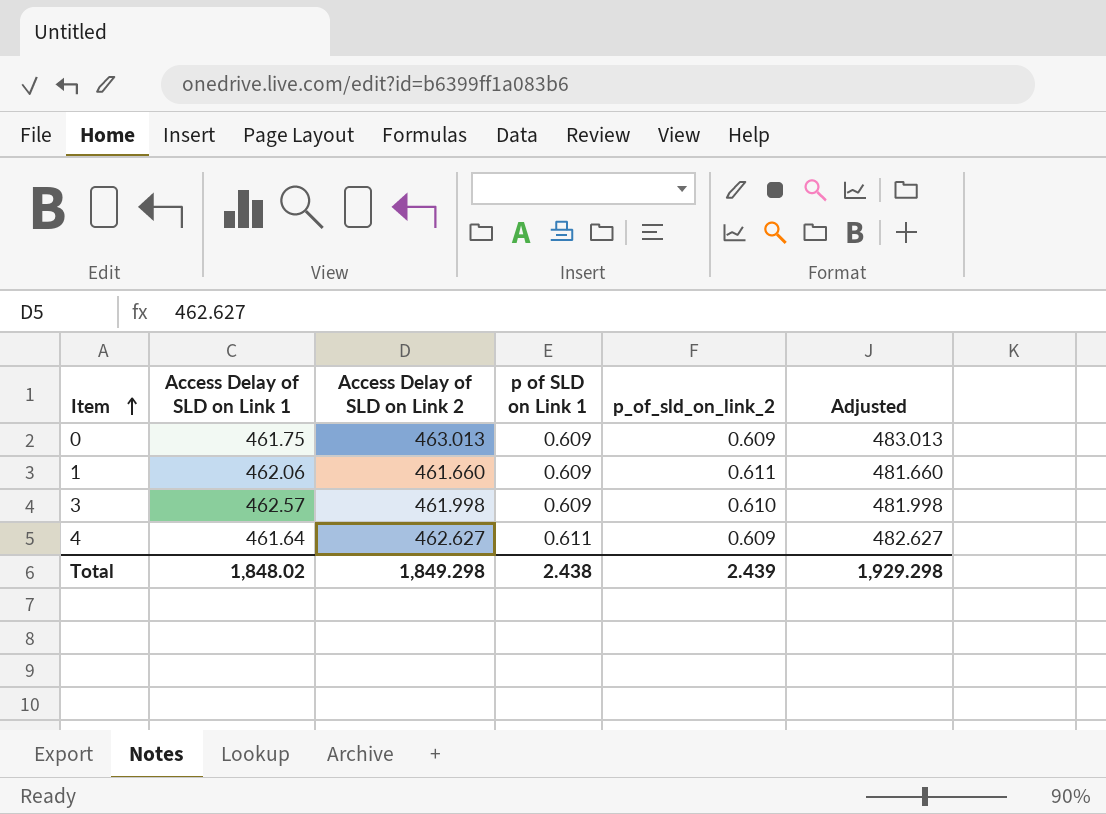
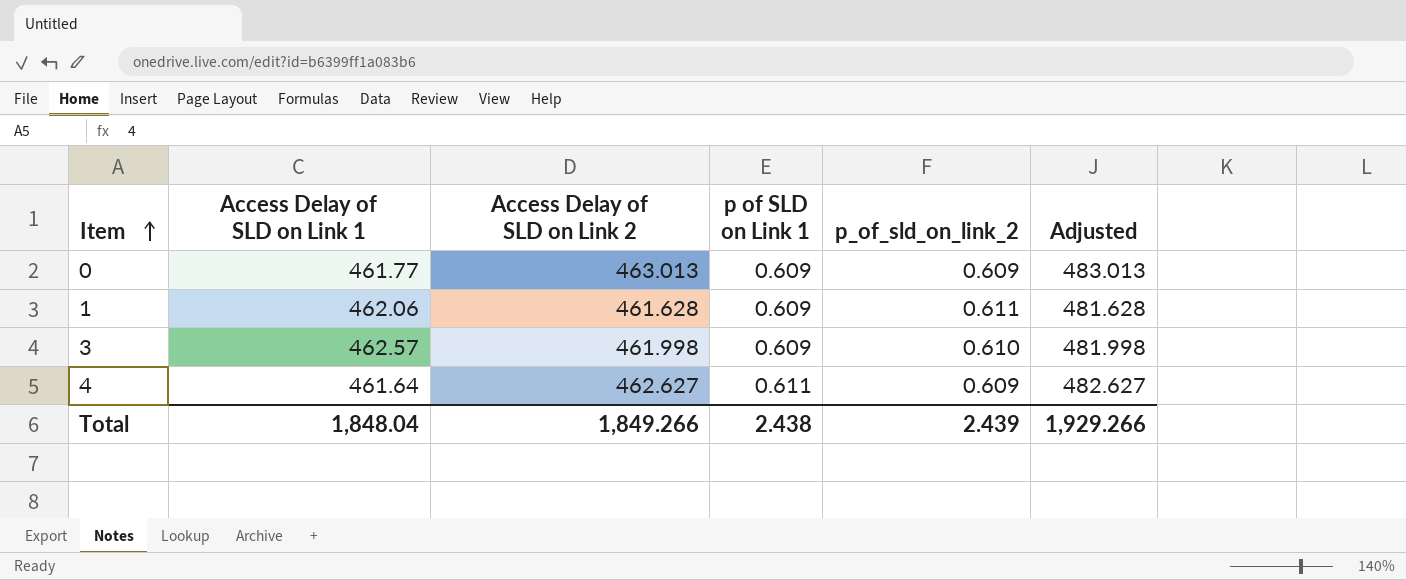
0 | Access Delay of SLD on Link 1: 461.75 -> 461.77
1 | Access Delay of SLD on Link 2: 461.660 -> 461.628
1 | Adjusted: 481.660 -> 481.628
Total | Access Delay of SLD on Link 1: 1,848.02 -> 1,848.04
Total | Access Delay of SLD on Link 2: 1,849.298 -> 1,849.266
Total | Adjusted: 1,929.298 -> 1,929.266

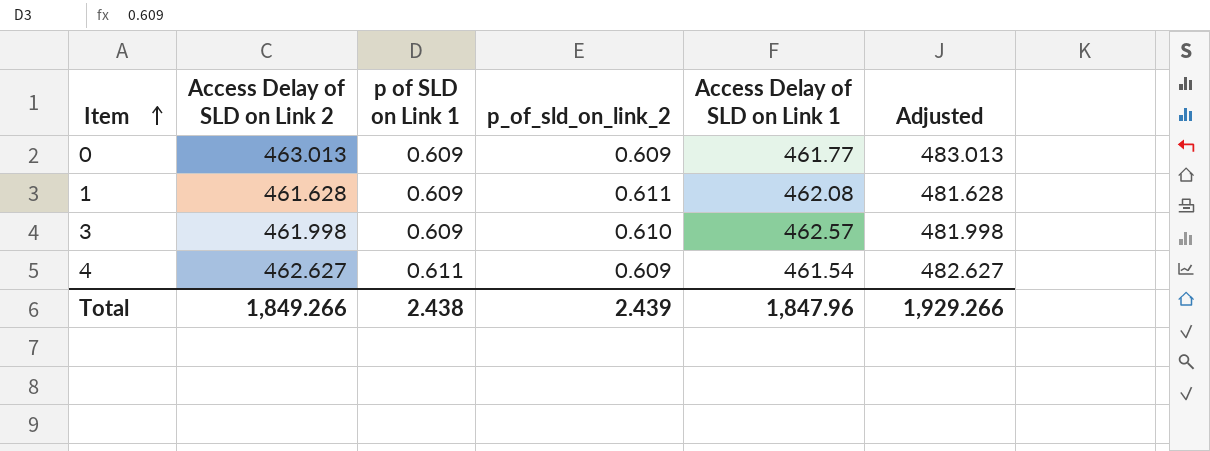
column Access Delay of SLD on Link 1 | position: 2 -> 5
1 | Access Delay of SLD on Link 1: 462.06 -> 462.08
4 | Access Delay of SLD on Link 1: 461.64 -> 461.54
Total | Access Delay of SLD on Link 1: 1,848.04 -> 1,847.96

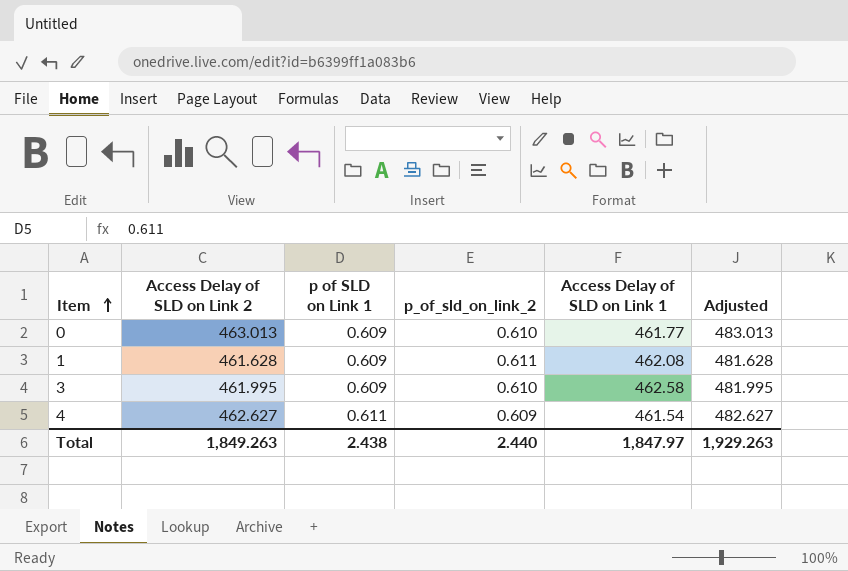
0 | p_of_sld_on_link_2: 0.609 -> 0.610
3 | Access Delay of SLD on Link 2: 461.998 -> 461.995
3 | Access Delay of SLD on Link 1: 462.57 -> 462.58
3 | Adjusted: 481.998 -> 481.995
Total | Access Delay of SLD on Link 2: 1,849.266 -> 1,849.263
Total | p_of_sld_on_link_2: 2.439 -> 2.440
Total | Access Delay of SLD on Link 1: 1,847.96 -> 1,847.97
Total | Adjusted: 1,929.266 -> 1,929.263

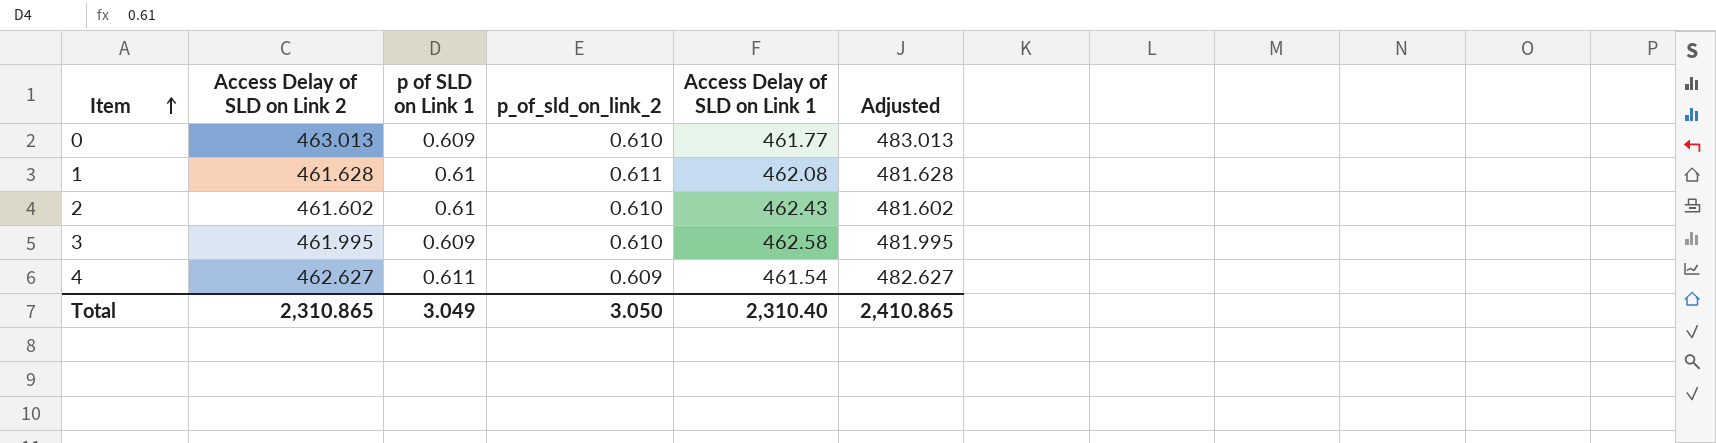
1 | p of SLD on Link 1: 0.609 -> 0.61
row 2: none -> 461.602 | 0.61 | 0.610 | 462.43 | 481.602
Total | Access Delay of SLD on Link 2: 1,849.263 -> 2,310.865
Total | p of SLD on Link 1: 2.438 -> 3.049
Total | p_of_sld_on_link_2: 2.440 -> 3.050
Total | Access Delay of SLD on Link 1: 1,847.97 -> 2,310.40
Total | Adjusted: 1,929.263 -> 2,410.865

